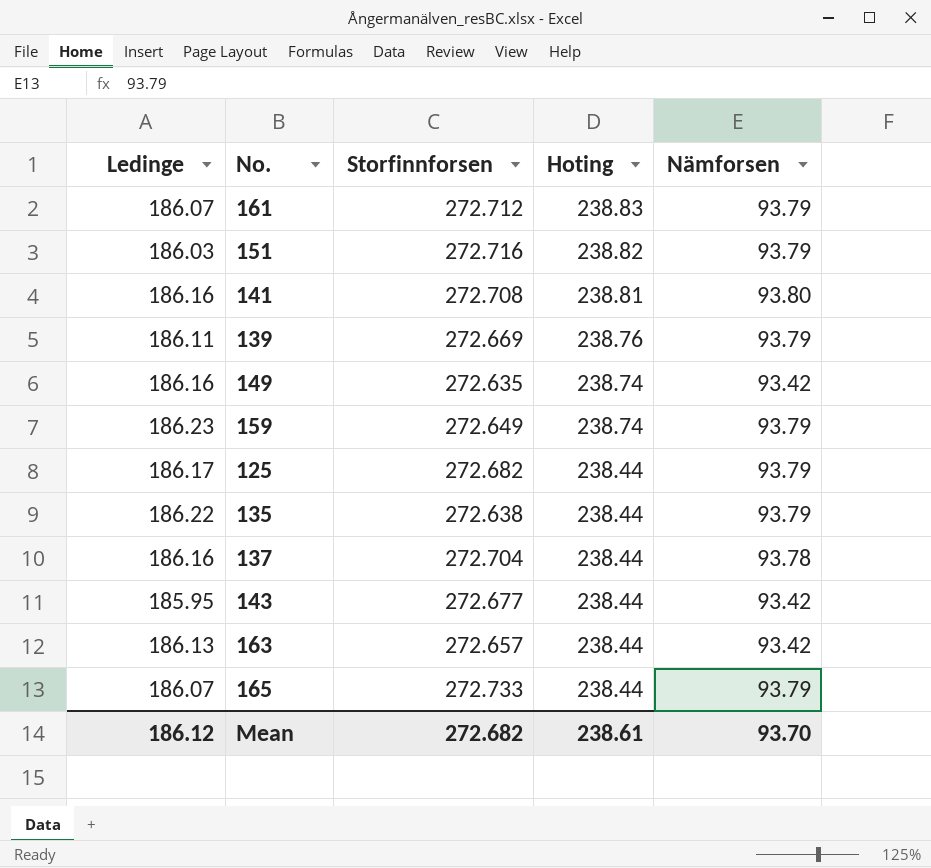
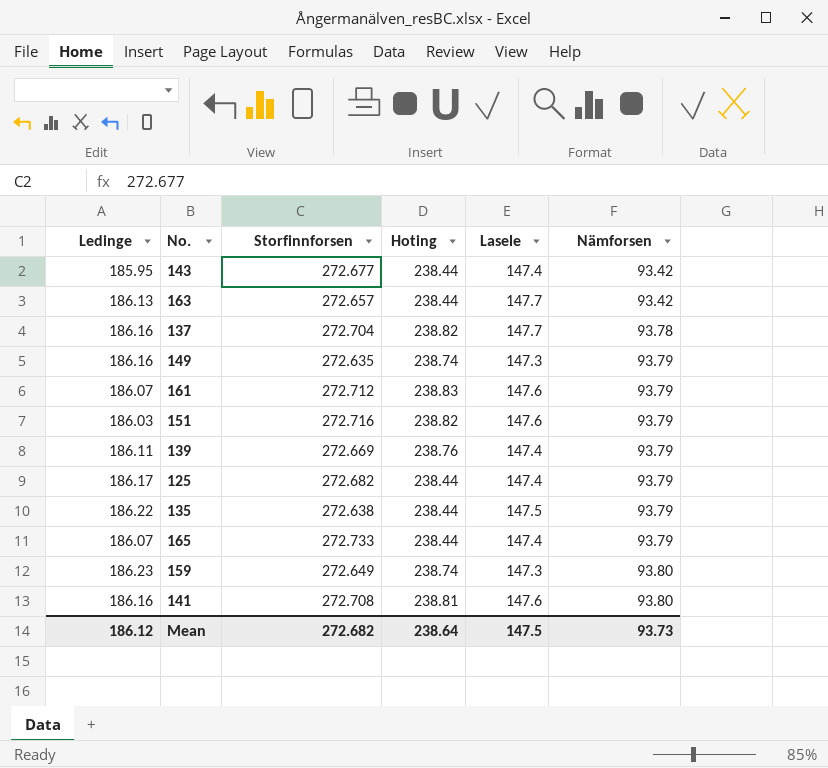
row order: Hoting descending -> Nämforsen ascending
column Lasele | position: none -> 5
137 | Hoting: 238.44 -> 238.82
149 | Nämforsen: 93.42 -> 93.79
159 | Nämforsen: 93.79 -> 93.80
Mean | Hoting: 238.61 -> 238.64
Mean | Nämforsen: 93.70 -> 93.73

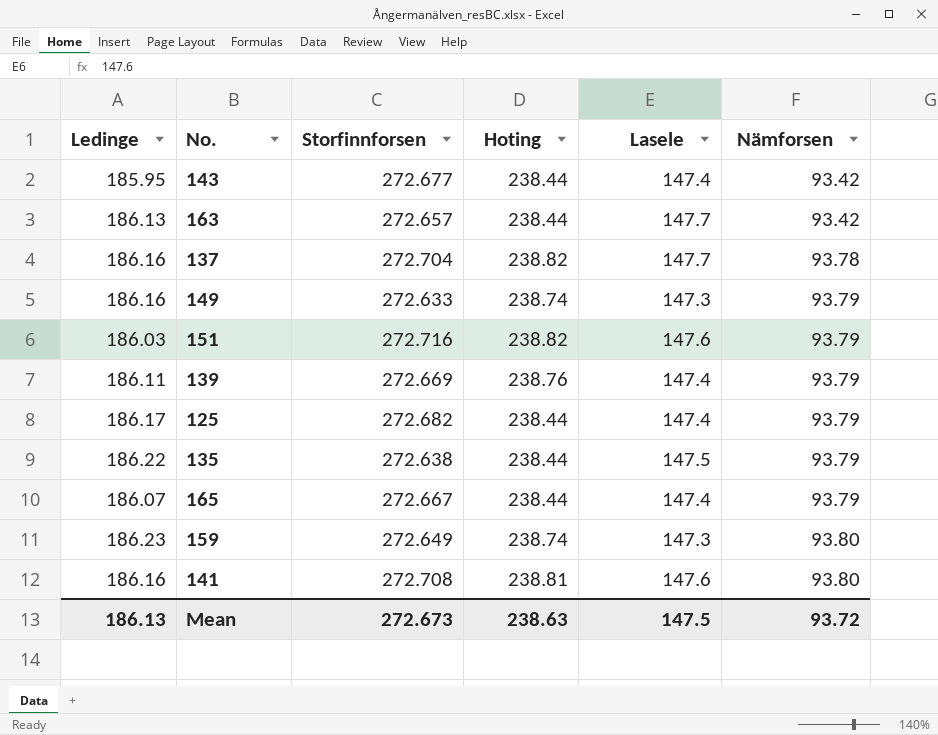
row 161: 186.07 | 272.712 | 238.83 | 147.6 | 93.79 -> none
149 | Storfinnforsen: 272.635 -> 272.633
165 | Storfinnforsen: 272.733 -> 272.667
Mean | Ledinge: 186.12 -> 186.13
Mean | Storfinnforsen: 272.682 -> 272.673
Mean | Hoting: 238.64 -> 238.63
Mean | Nämforsen: 93.73 -> 93.72

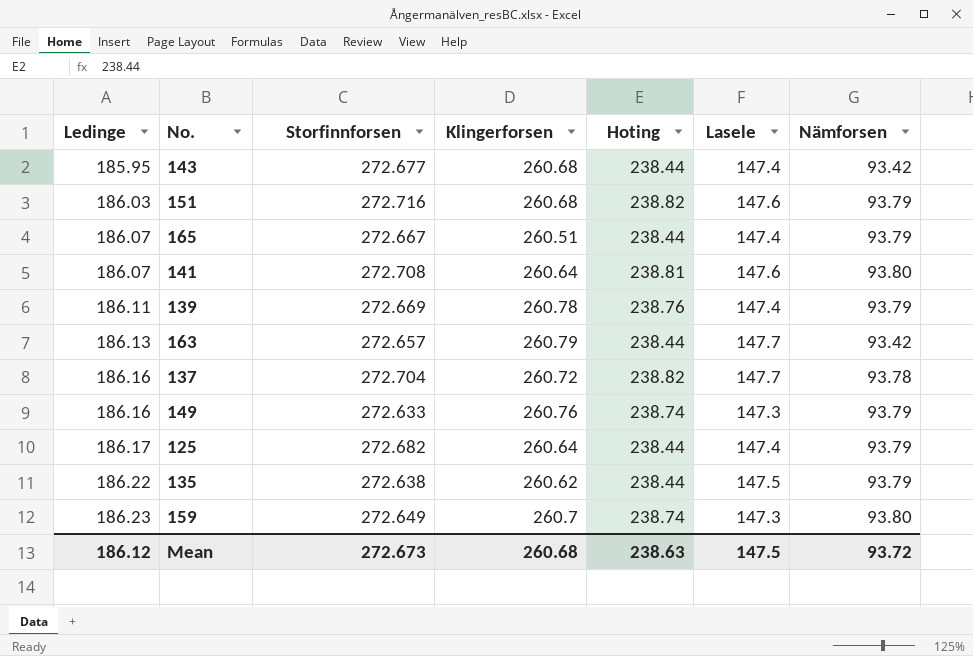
row order: Nämforsen ascending -> Ledinge ascending
column Klingerforsen | position: none -> 4
141 | Ledinge: 186.16 -> 186.07
Mean | Ledinge: 186.13 -> 186.12

